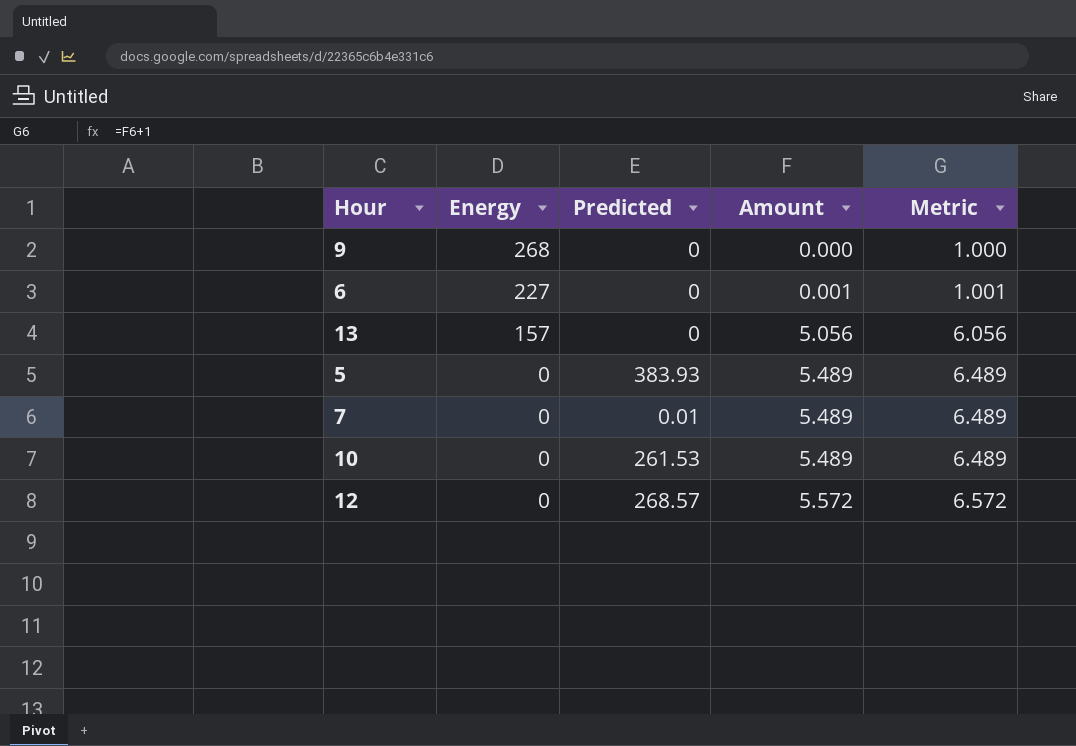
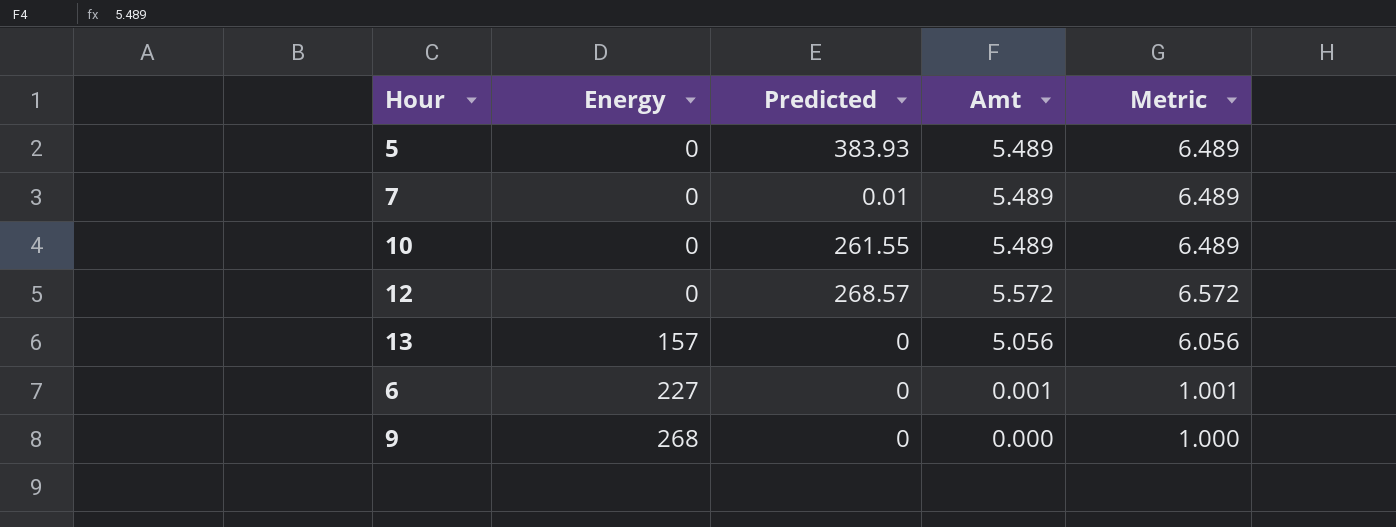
row order: Energy descending -> Energy ascending
column name: Amount -> Amt
10 | Predicted: 261.53 -> 261.55

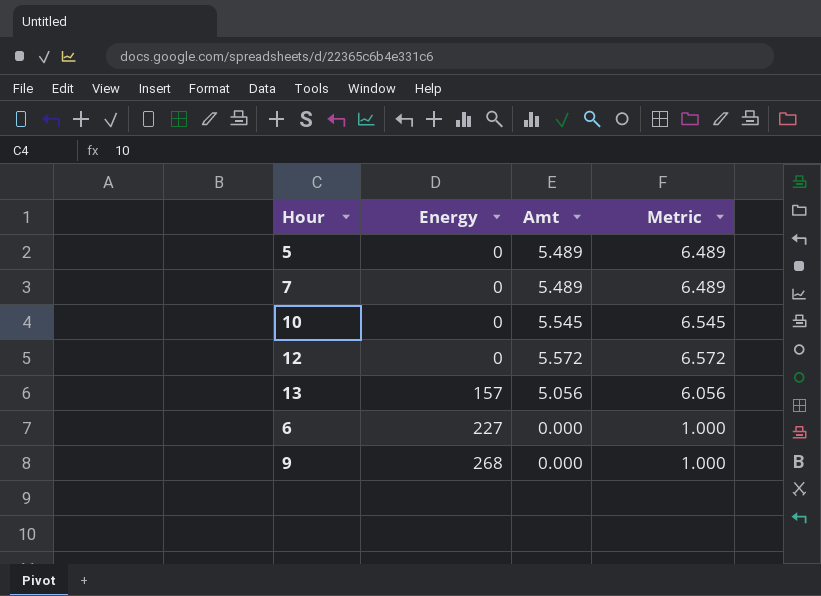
column Predicted | position: 3 -> none
10 | Amt: 5.489 -> 5.545
10 | Metric: 6.489 -> 6.545
6 | Amt: 0.001 -> 0.000
6 | Metric: 1.001 -> 1.000

